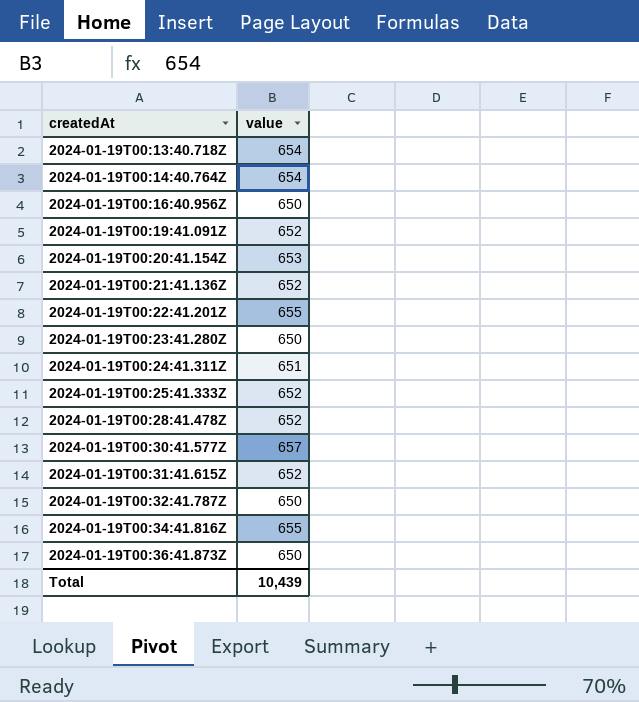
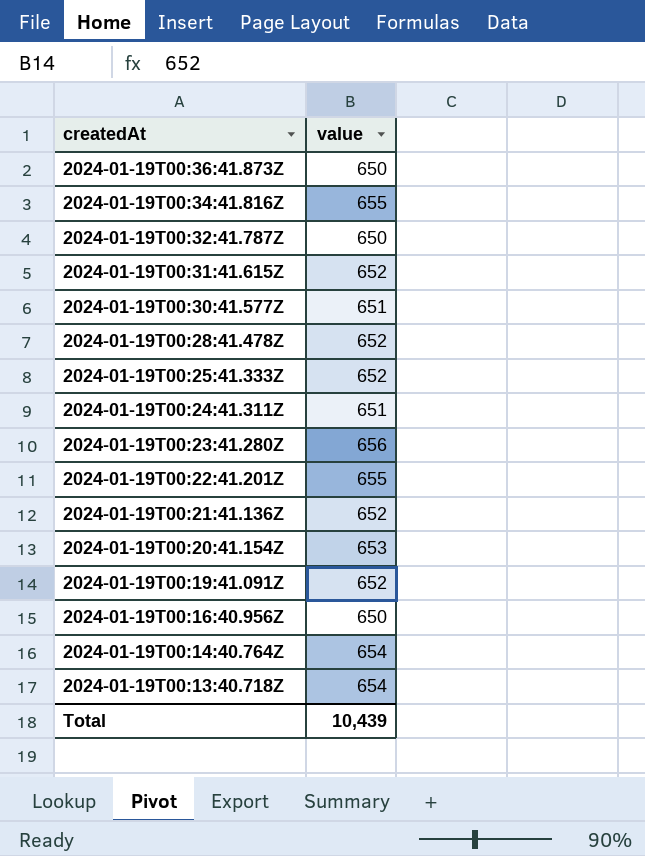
row order: createdAt ascending -> createdAt descending
2024-01-19T00:30:41.577Z | value: 657 -> 651
2024-01-19T00:23:41.280Z | value: 650 -> 656

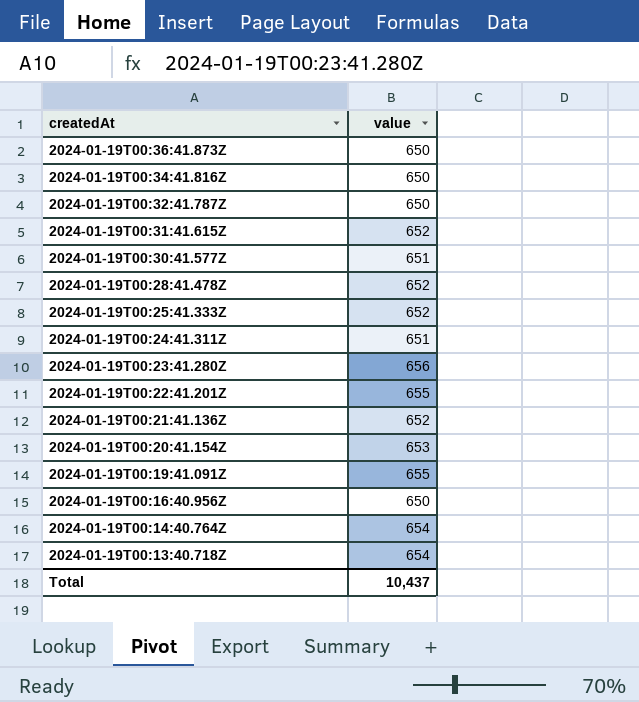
2024-01-19T00:34:41.816Z | value: 655 -> 650
2024-01-19T00:19:41.091Z | value: 652 -> 655
Total | value: 10,439 -> 10,437

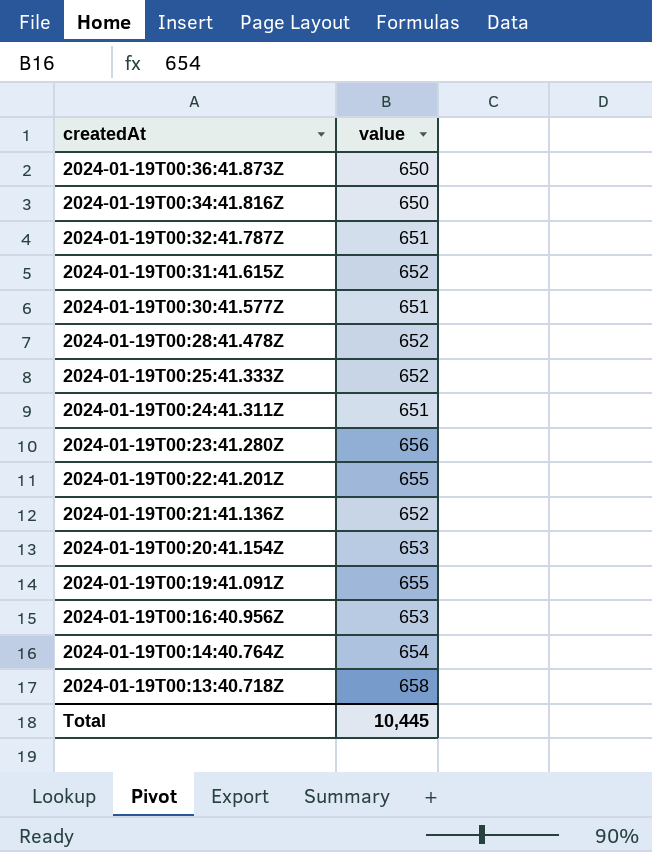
2024-01-19T00:32:41.787Z | value: 650 -> 651
2024-01-19T00:16:40.956Z | value: 650 -> 653
2024-01-19T00:13:40.718Z | value: 654 -> 658
Total | value: 10,437 -> 10,445

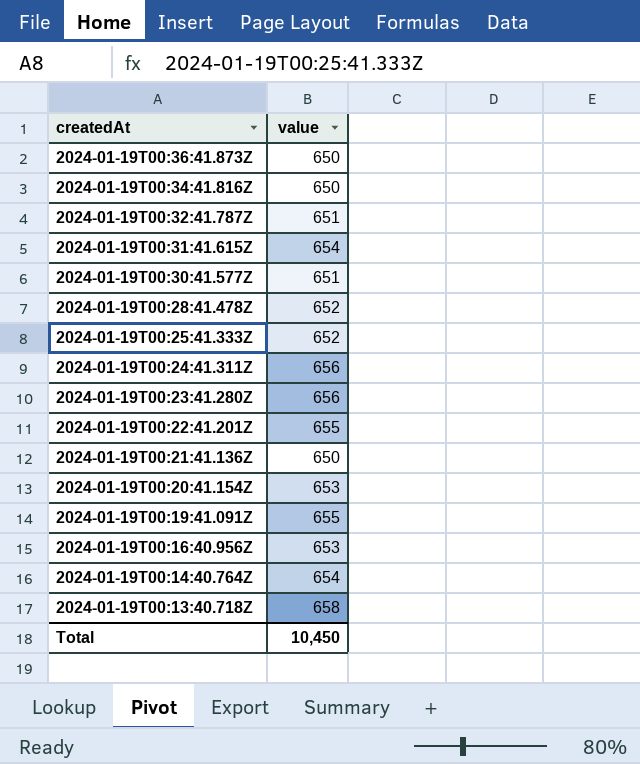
2024-01-19T00:31:41.615Z | value: 652 -> 654
2024-01-19T00:24:41.311Z | value: 651 -> 656
2024-01-19T00:21:41.136Z | value: 652 -> 650
Total | value: 10,445 -> 10,450

